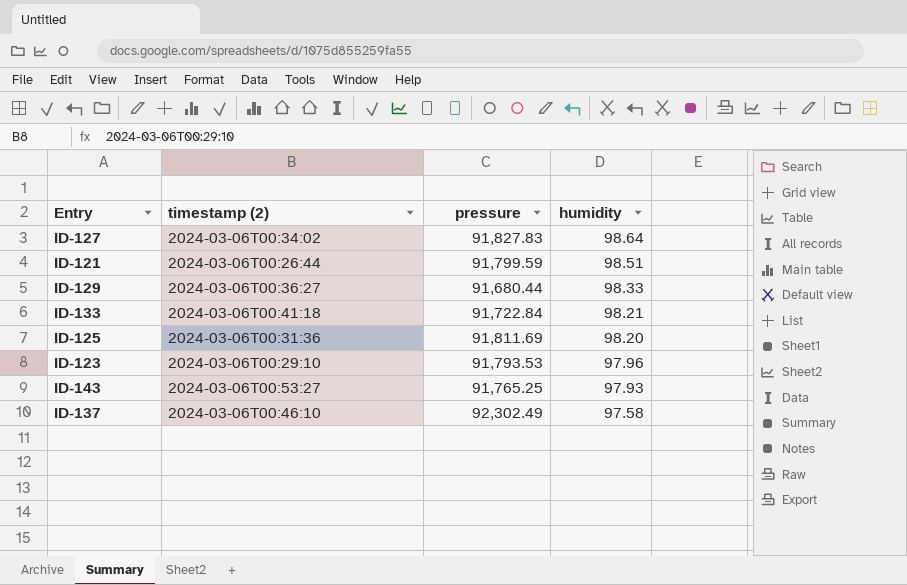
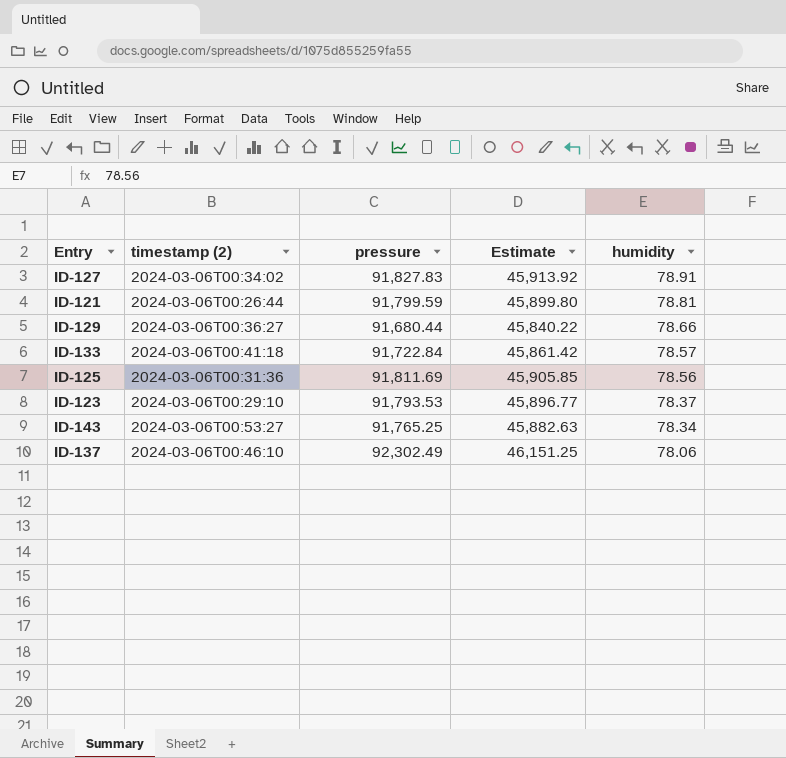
column Estimate | formula: none -> [pressure] * 0.5
ID-127 | humidity: 98.64 -> 78.91
ID-121 | humidity: 98.51 -> 78.81
ID-129 | humidity: 98.33 -> 78.66
ID-133 | humidity: 98.21 -> 78.57
ID-125 | humidity: 98.20 -> 78.56
ID-123 | humidity: 97.96 -> 78.37
ID-143 | humidity: 97.93 -> 78.34
ID-137 | humidity: 97.58 -> 78.06

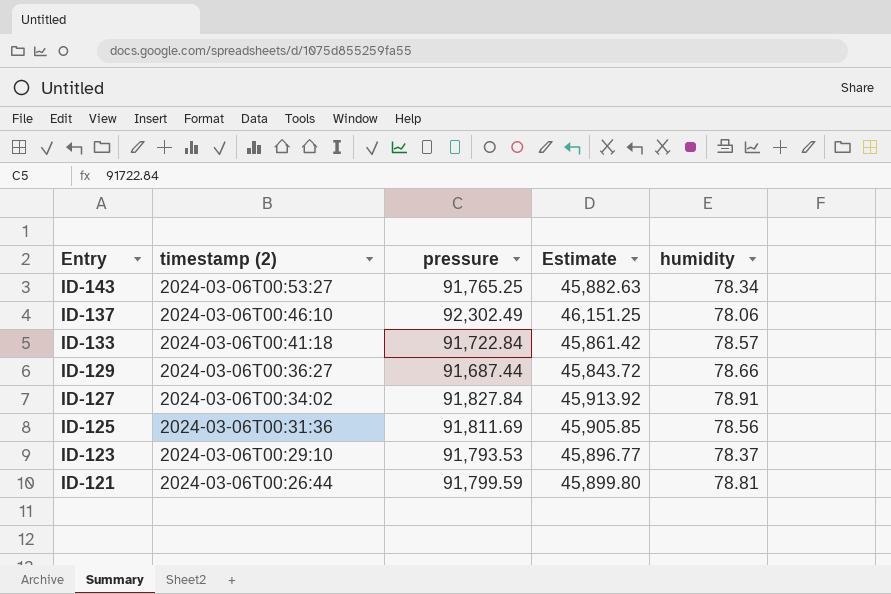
row order: humidity descending -> Entry descending
ID-129 | pressure: 91,680.44 -> 91,687.44
ID-129 | Estimate: 45,840.22 -> 45,843.72
ID-127 | pressure: 91,827.83 -> 91,827.84

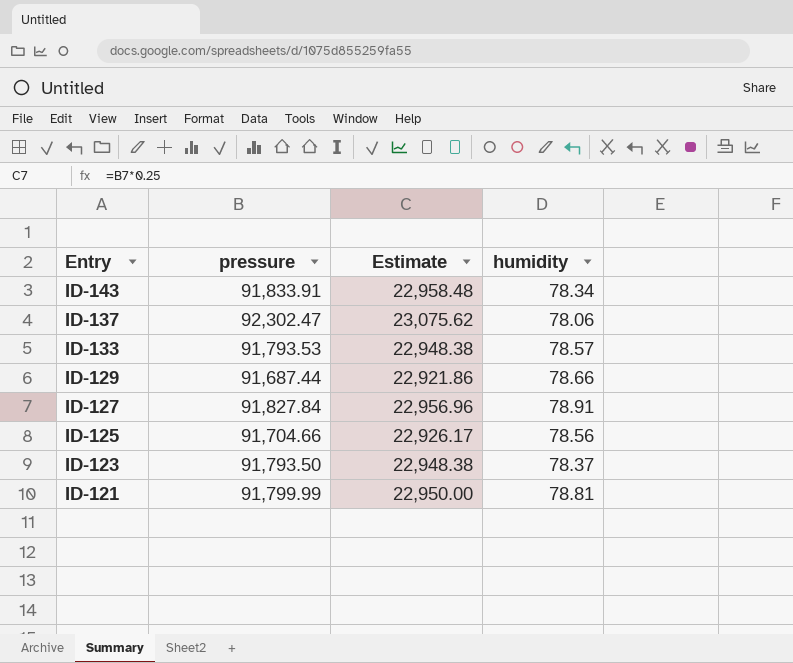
column timestamp (2) | position: 2 -> none
column Estimate | formula: [pressure] * 0.5 -> [pressure] * 0.25
ID-143 | pressure: 91,765.25 -> 91,833.91
ID-137 | pressure: 92,302.49 -> 92,302.47
ID-133 | pressure: 91,722.84 -> 91,793.53
ID-125 | pressure: 91,811.69 -> 91,704.66
ID-123 | pressure: 91,793.53 -> 91,793.50
ID-121 | pressure: 91,799.59 -> 91,799.99

